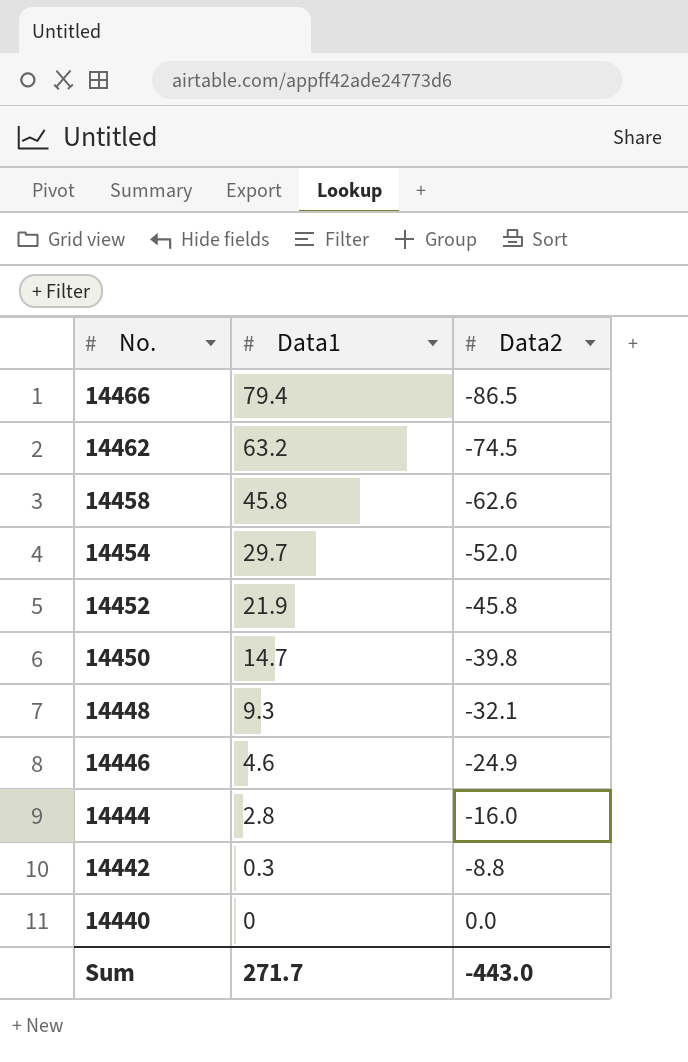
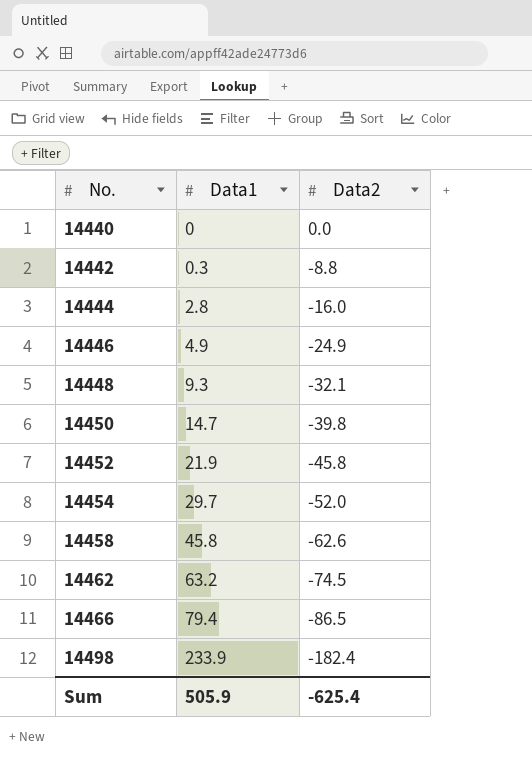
row order: No. descending -> No. ascending
14446 | Data1: 4.6 -> 4.9
row 14498: none -> 233.9 | -182.4
Sum | Data1: 271.7 -> 505.9
Sum | Data2: -443.0 -> -625.4

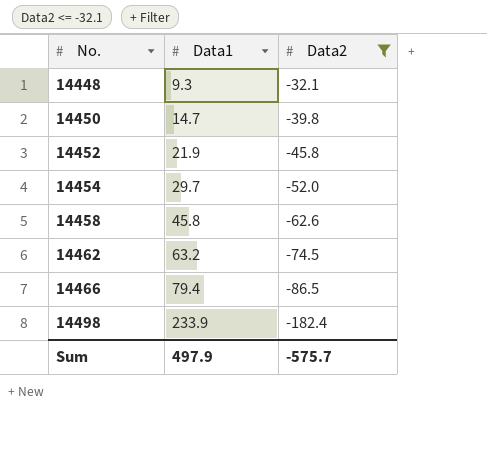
filter: none -> Data2 <= -32.1
Sum | Data1: 505.9 -> 497.9
Sum | Data2: -625.4 -> -575.7

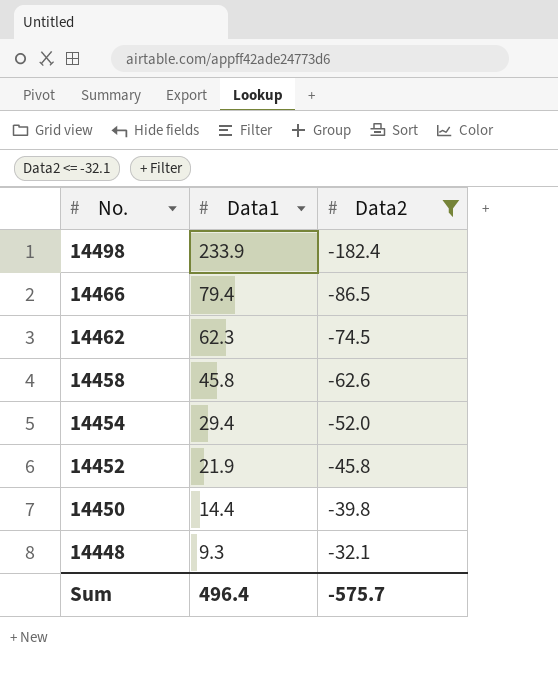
row order: No. ascending -> No. descending
14462 | Data1: 63.2 -> 62.3
14454 | Data1: 29.7 -> 29.4
14450 | Data1: 14.7 -> 14.4
Sum | Data1: 497.9 -> 496.4

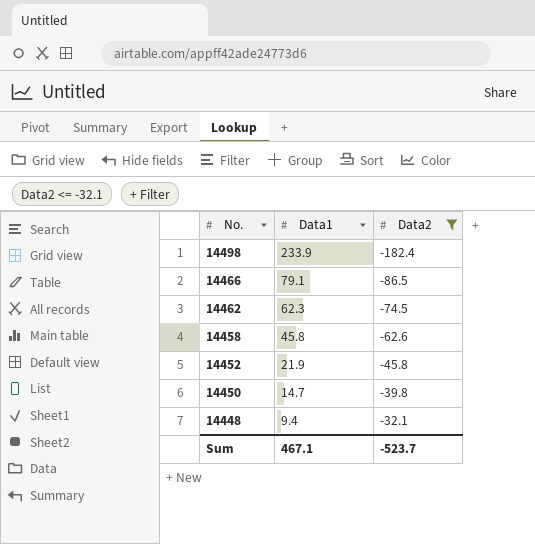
row 14454: 29.4 | -52.0 -> none
14466 | Data1: 79.4 -> 79.1
14450 | Data1: 14.4 -> 14.7
14448 | Data1: 9.3 -> 9.4
Sum | Data1: 496.4 -> 467.1
Sum | Data2: -575.7 -> -523.7

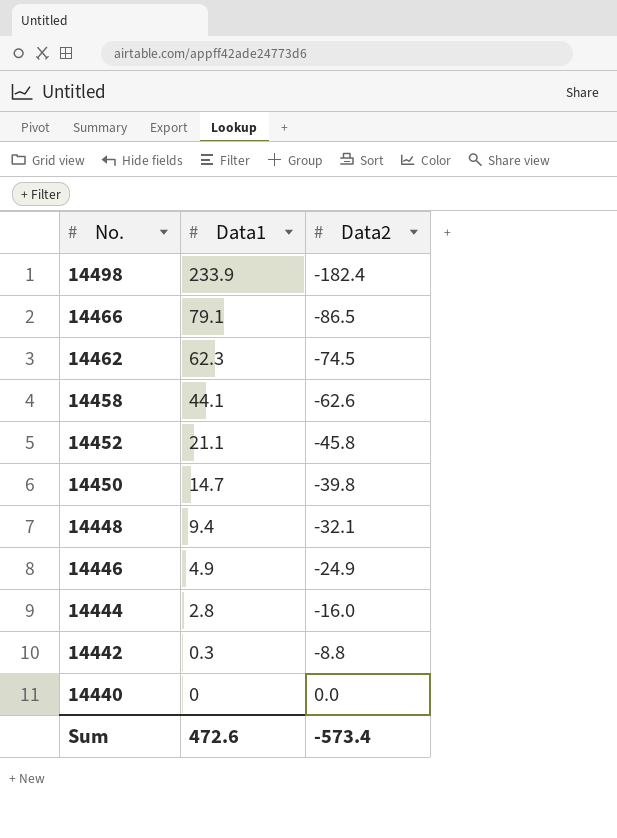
filter: Data2 <= -32.1 -> none
14458 | Data1: 45.8 -> 44.1
14452 | Data1: 21.9 -> 21.1
Sum | Data1: 467.1 -> 472.6
Sum | Data2: -523.7 -> -573.4

